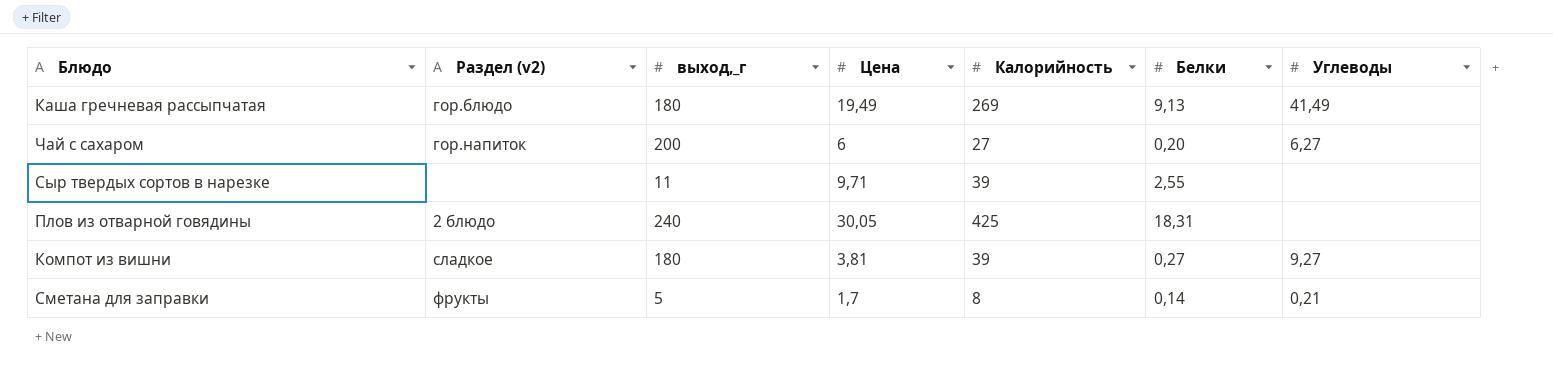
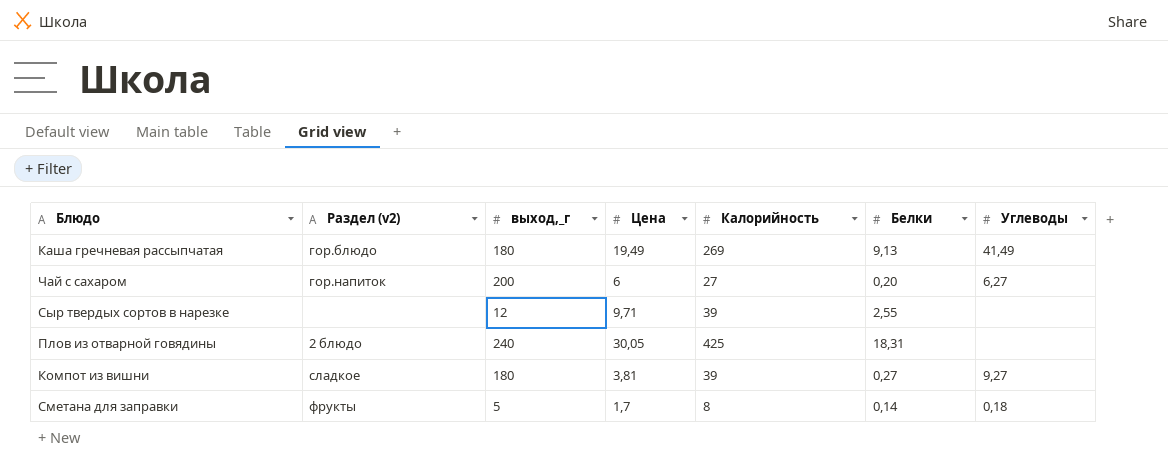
Сыр твердых сортов в нарезке | выход,_г: 11 -> 12
Сметана для заправки | Углеводы: 0,21 -> 0,18

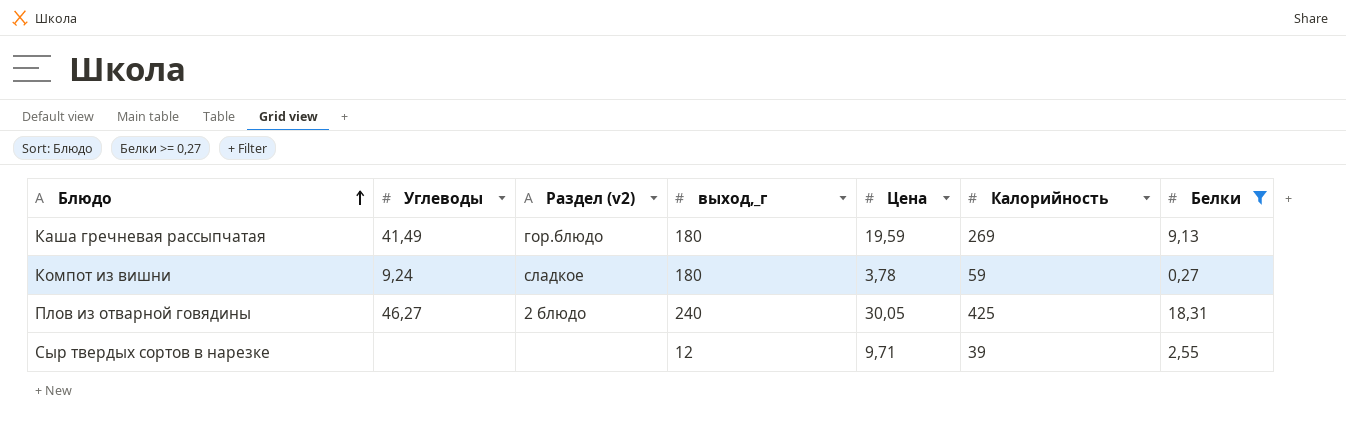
filter: none -> Белки >= 0,27
row order: none -> Блюдо ascending
column Углеводы | position: 7 -> 2
Каша гречневая рассыпчатая | Цена: 19,49 -> 19,59
Компот из вишни | Углеводы: 9,27 -> 9,24
Компот из вишни | Цена: 3,81 -> 3,78
Компот из вишни | Калорийность: 39 -> 59
Плов из отварной говядины | Углеводы: none -> 46,27

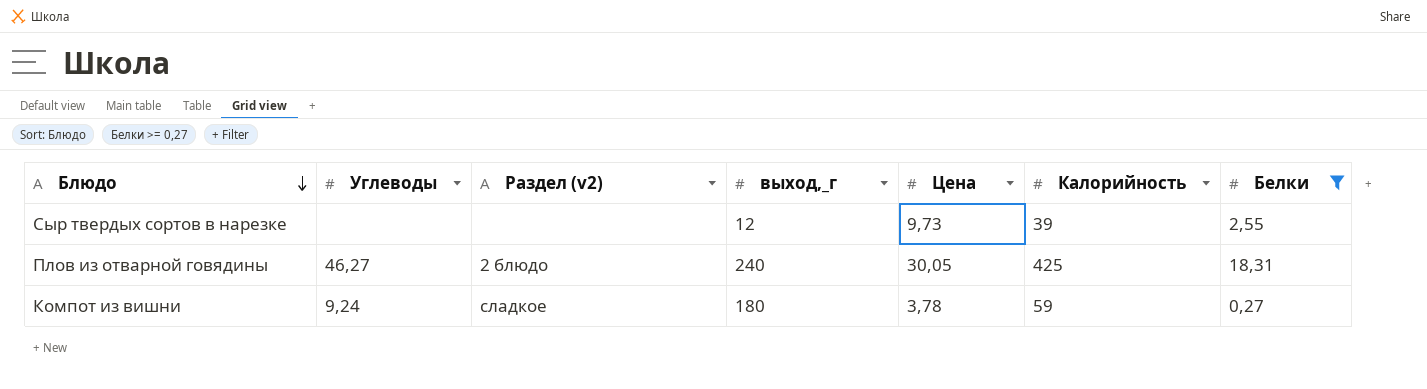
row order: Блюдо ascending -> Блюдо descending
row Каша гречневая рассыпчатая: 41,49 | гор.блюдо | 180 | 19,59 | 269 | 9,13 -> none
Сыр твердых сортов в нарезке | Цена: 9,71 -> 9,73

